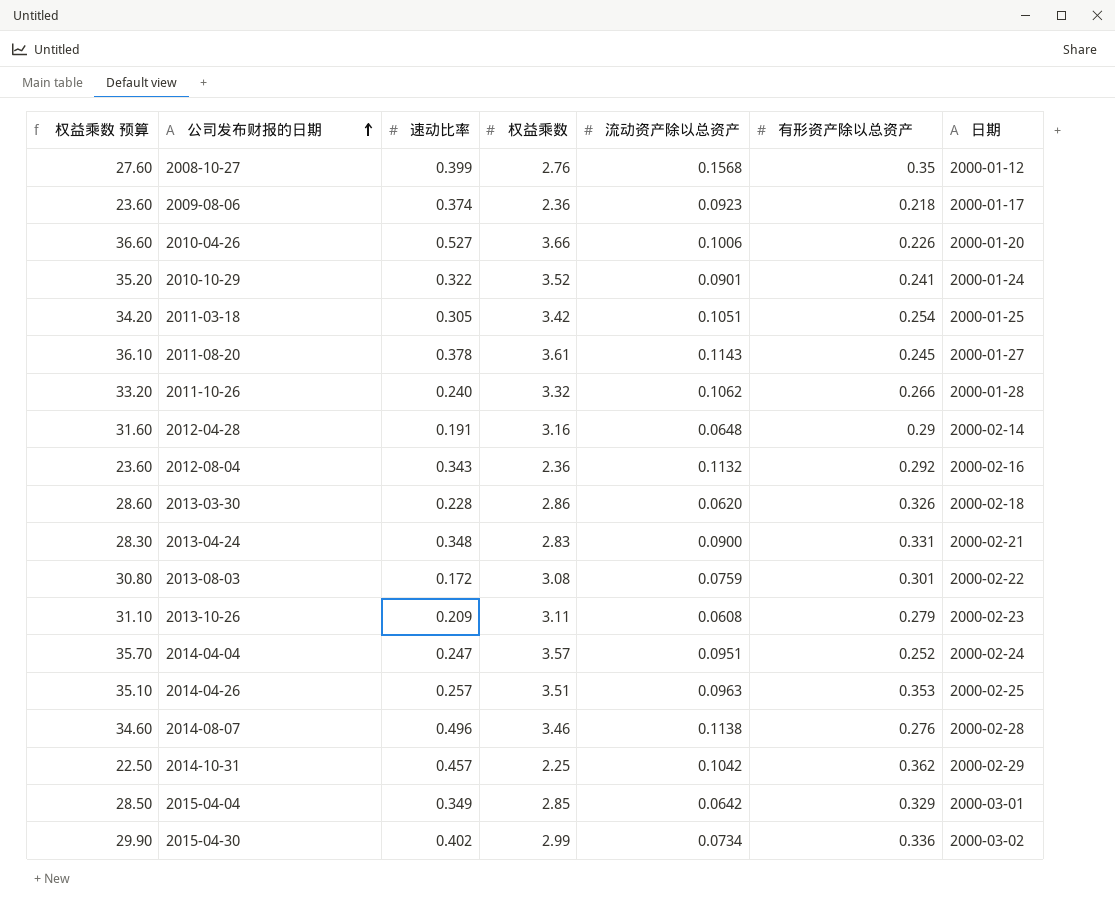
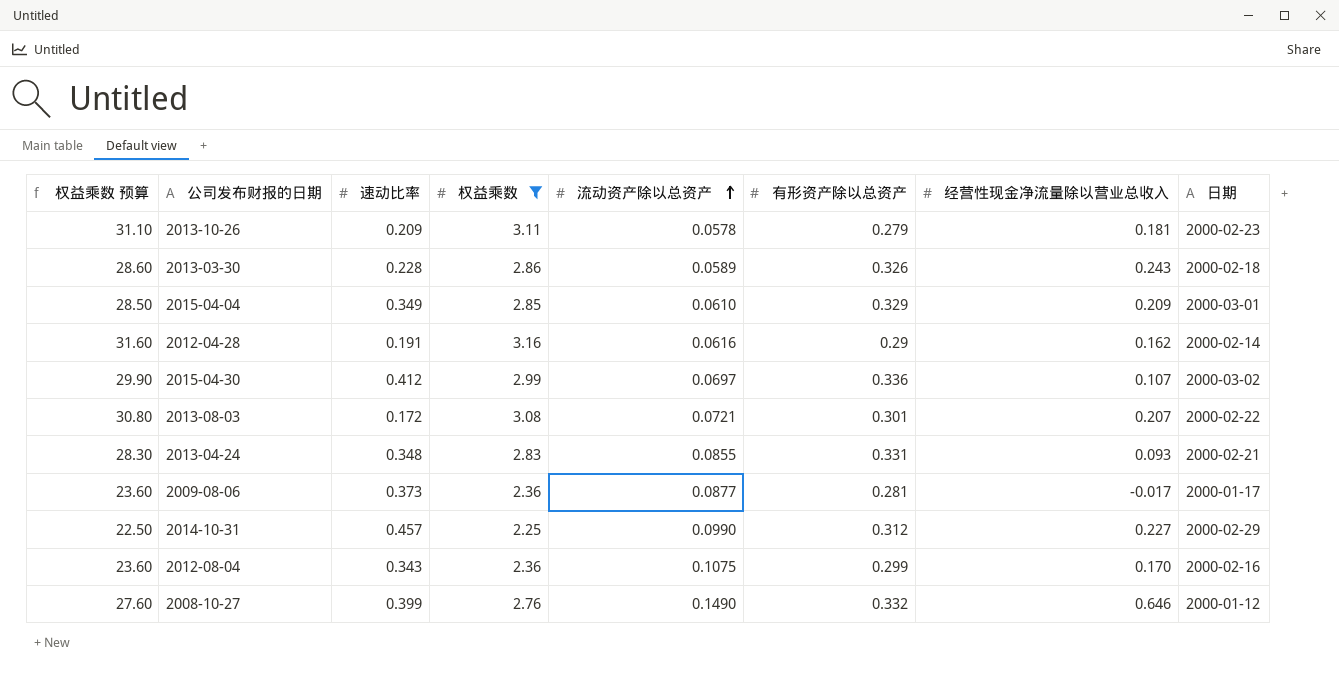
filter: none -> 权益乘数 <= 3.16
row order: 公司发布财报的日期 ascending -> 流动资产除以总资产 ascending
column 经营性现金净流量除以营业总收入 | position: none -> 7
2013-10-26 | 流动资产除以总资产: 0.0608 -> 0.0578
2013-03-30 | 流动资产除以总资产: 0.0620 -> 0.0589
2015-04-04 | 流动资产除以总资产: 0.0642 -> 0.0610
2012-04-28 | 流动资产除以总资产: 0.0648 -> 0.0616
2015-04-30 | 速动比率: 0.402 -> 0.412
2015-04-30 | 流动资产除以总资产: 0.0734 -> 0.0697
2013-08-03 | 流动资产除以总资产: 0.0759 -> 0.0721
2013-04-24 | 流动资产除以总资产: 0.0900 -> 0.0855
2009-08-06 | 速动比率: 0.374 -> 0.373
2009-08-06 | 流动资产除以总资产: 0.0923 -> 0.0877
2009-08-06 | 有形资产除以总资产: 0.218 -> 0.281
2014-10-31 | 流动资产除以总资产: 0.1042 -> 0.0990
2014-10-31 | 有形资产除以总资产: 0.362 -> 0.312
2012-08-04 | 流动资产除以总资产: 0.1132 -> 0.1075
2012-08-04 | 有形资产除以总资产: 0.292 -> 0.299
2008-10-27 | 流动资产除以总资产: 0.1568 -> 0.1490
2008-10-27 | 有形资产除以总资产: 0.35 -> 0.332

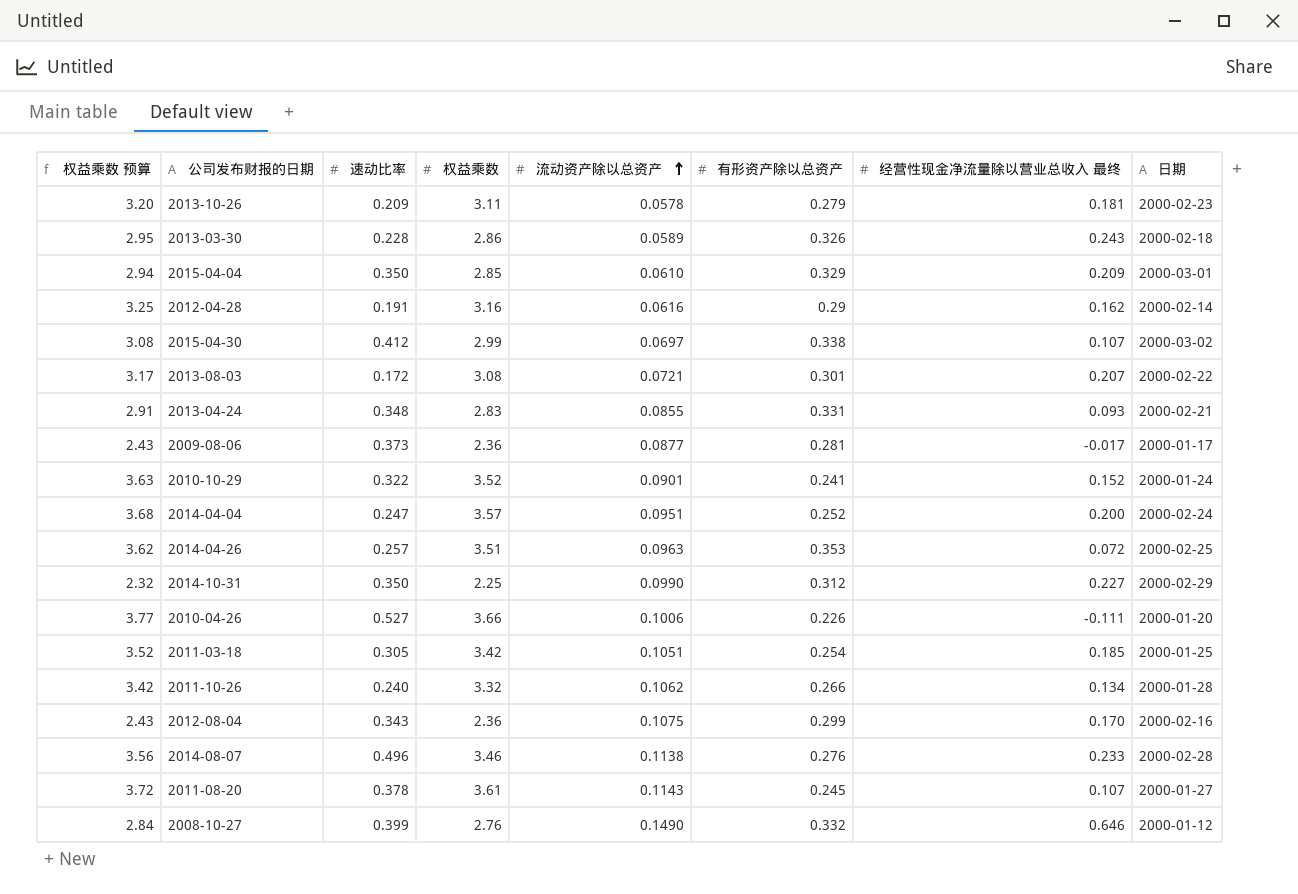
filter: 权益乘数 <= 3.16 -> none
column 权益乘数 预算 | formula: [权益乘数] * 10 -> [权益乘数] * 1.03
column name: 经营性现金净流量除以营业总收入 -> 经营性现金净流量除以营业总收入 最终
2015-04-04 | 速动比率: 0.349 -> 0.350
2015-04-30 | 有形资产除以总资产: 0.336 -> 0.338
2014-10-31 | 速动比率: 0.457 -> 0.350

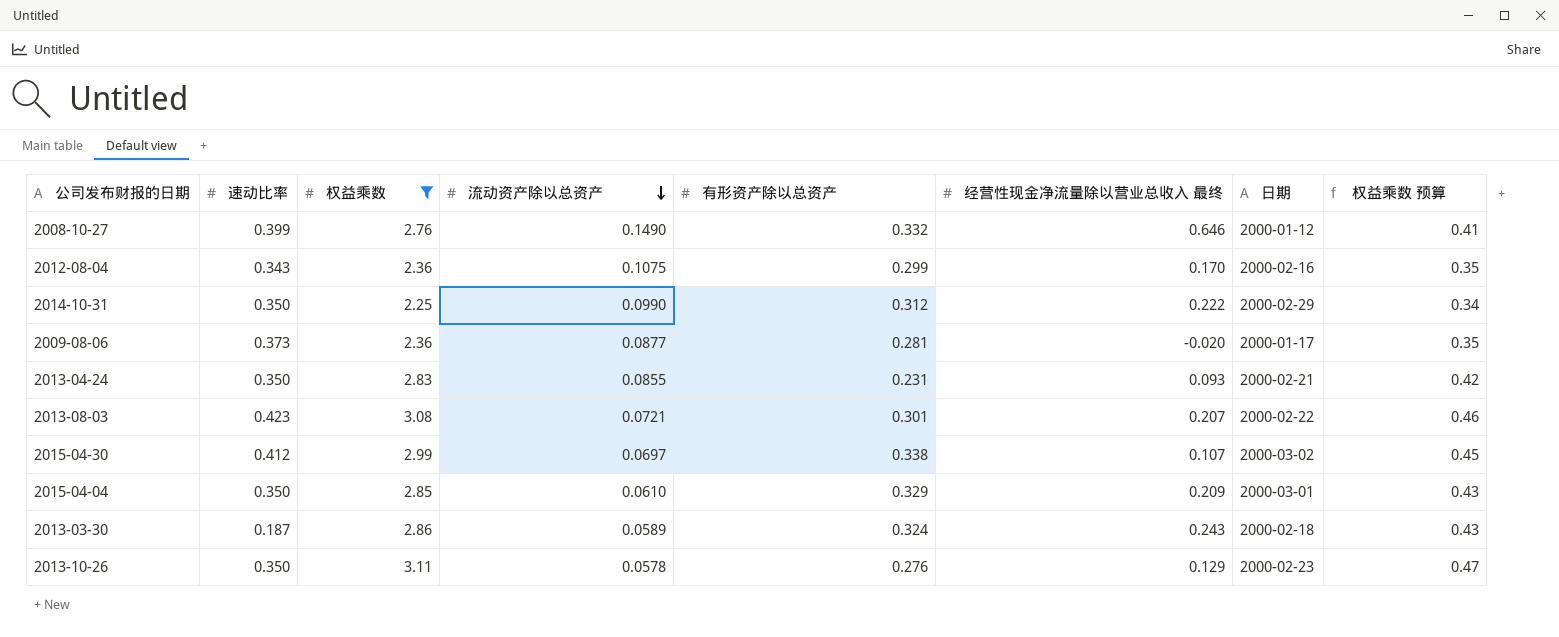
filter: none -> 权益乘数 <= 3.11
row order: 流动资产除以总资产 ascending -> 流动资产除以总资产 descending
column 权益乘数 预算 | formula: [权益乘数] * 1.03 -> [权益乘数] * 0.15
column 权益乘数 预算 | position: 1 -> 8
2014-10-31 | 经营性现金净流量除以营业总收入 最终: 0.227 -> 0.222
2009-08-06 | 经营性现金净流量除以营业总收入 最终: -0.017 -> -0.020
2013-04-24 | 速动比率: 0.348 -> 0.350
2013-04-24 | 有形资产除以总资产: 0.331 -> 0.231
2013-08-03 | 速动比率: 0.172 -> 0.423
2013-03-30 | 速动比率: 0.228 -> 0.187
2013-03-30 | 有形资产除以总资产: 0.326 -> 0.324
2013-10-26 | 速动比率: 0.209 -> 0.350
2013-10-26 | 有形资产除以总资产: 0.279 -> 0.276
2013-10-26 | 经营性现金净流量除以营业总收入 最终: 0.181 -> 0.129

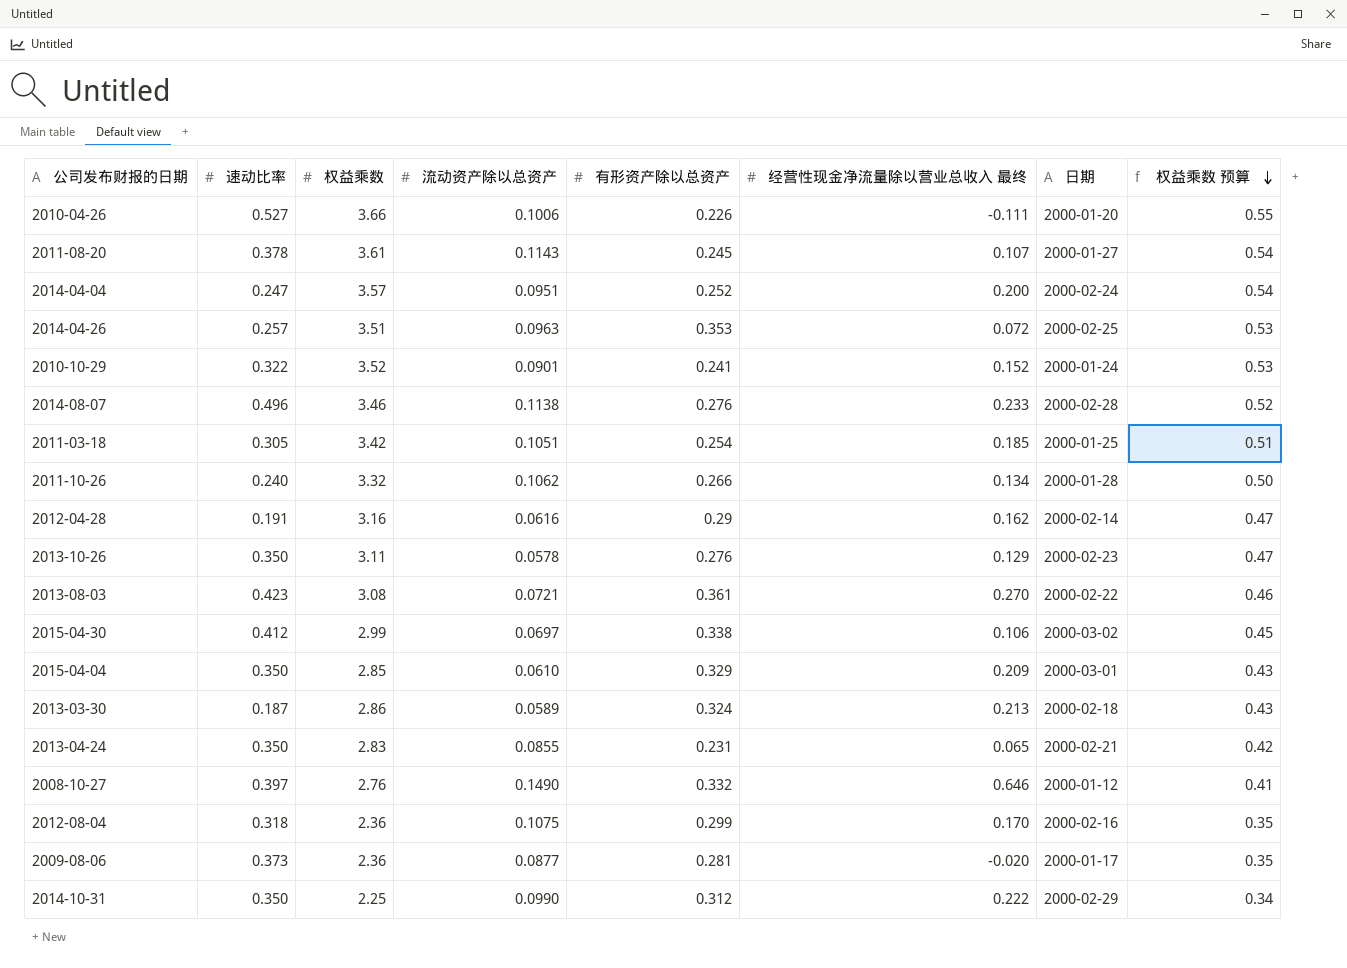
filter: 权益乘数 <= 3.11 -> none
row order: 流动资产除以总资产 descending -> 权益乘数 预算 descending
2013-08-03 | 有形资产除以总资产: 0.301 -> 0.361
2013-08-03 | 经营性现金净流量除以营业总收入 最终: 0.207 -> 0.270
2015-04-30 | 经营性现金净流量除以营业总收入 最终: 0.107 -> 0.106
2013-03-30 | 经营性现金净流量除以营业总收入 最终: 0.243 -> 0.213
2013-04-24 | 经营性现金净流量除以营业总收入 最终: 0.093 -> 0.065
2008-10-27 | 速动比率: 0.399 -> 0.397
2012-08-04 | 速动比率: 0.343 -> 0.318

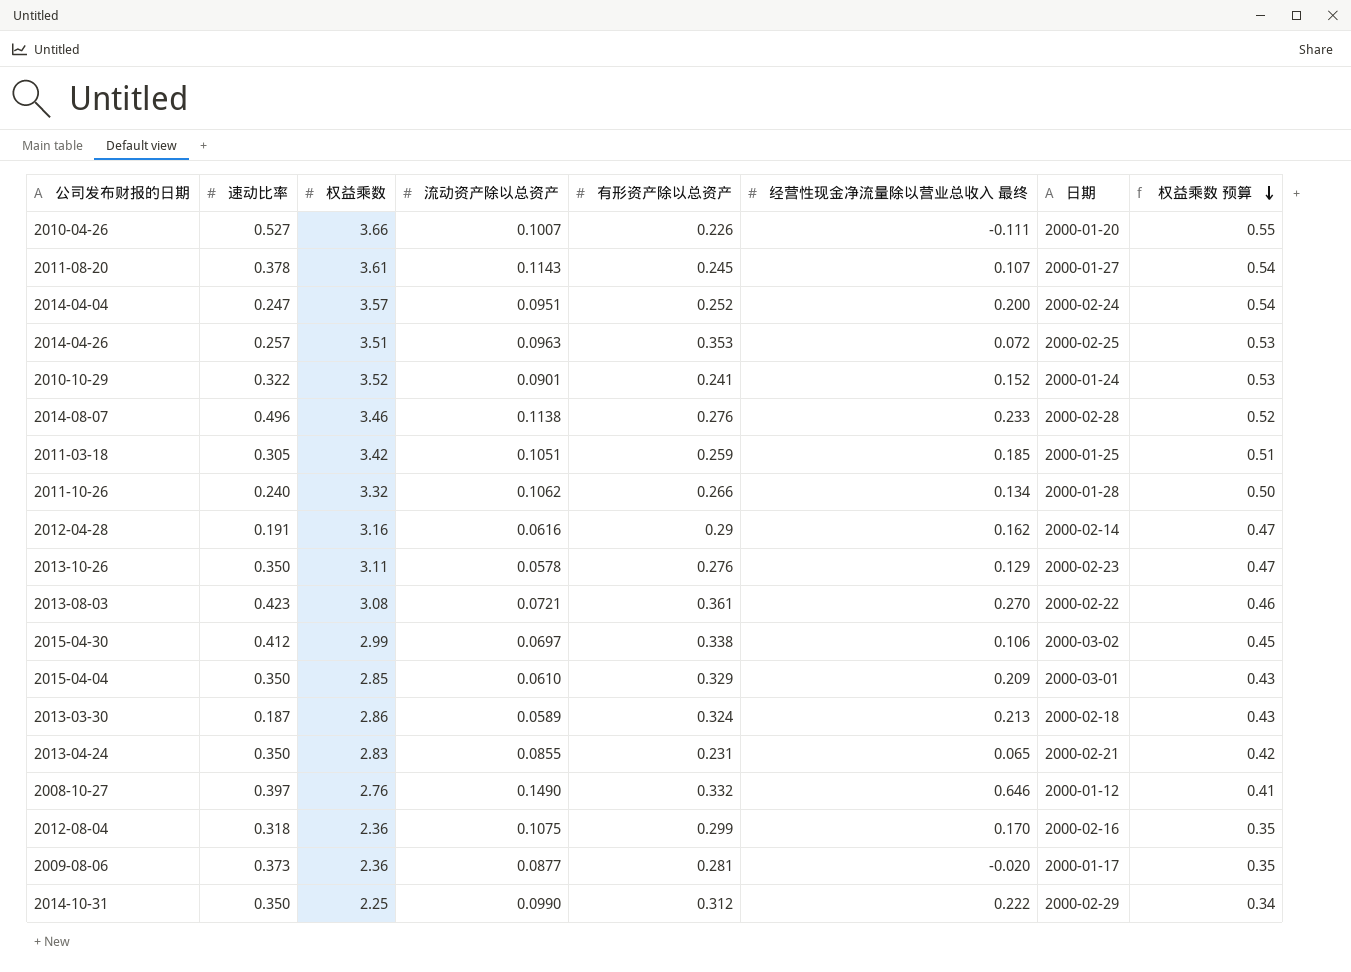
2010-04-26 | 流动资产除以总资产: 0.1006 -> 0.1007
2011-03-18 | 有形资产除以总资产: 0.254 -> 0.259

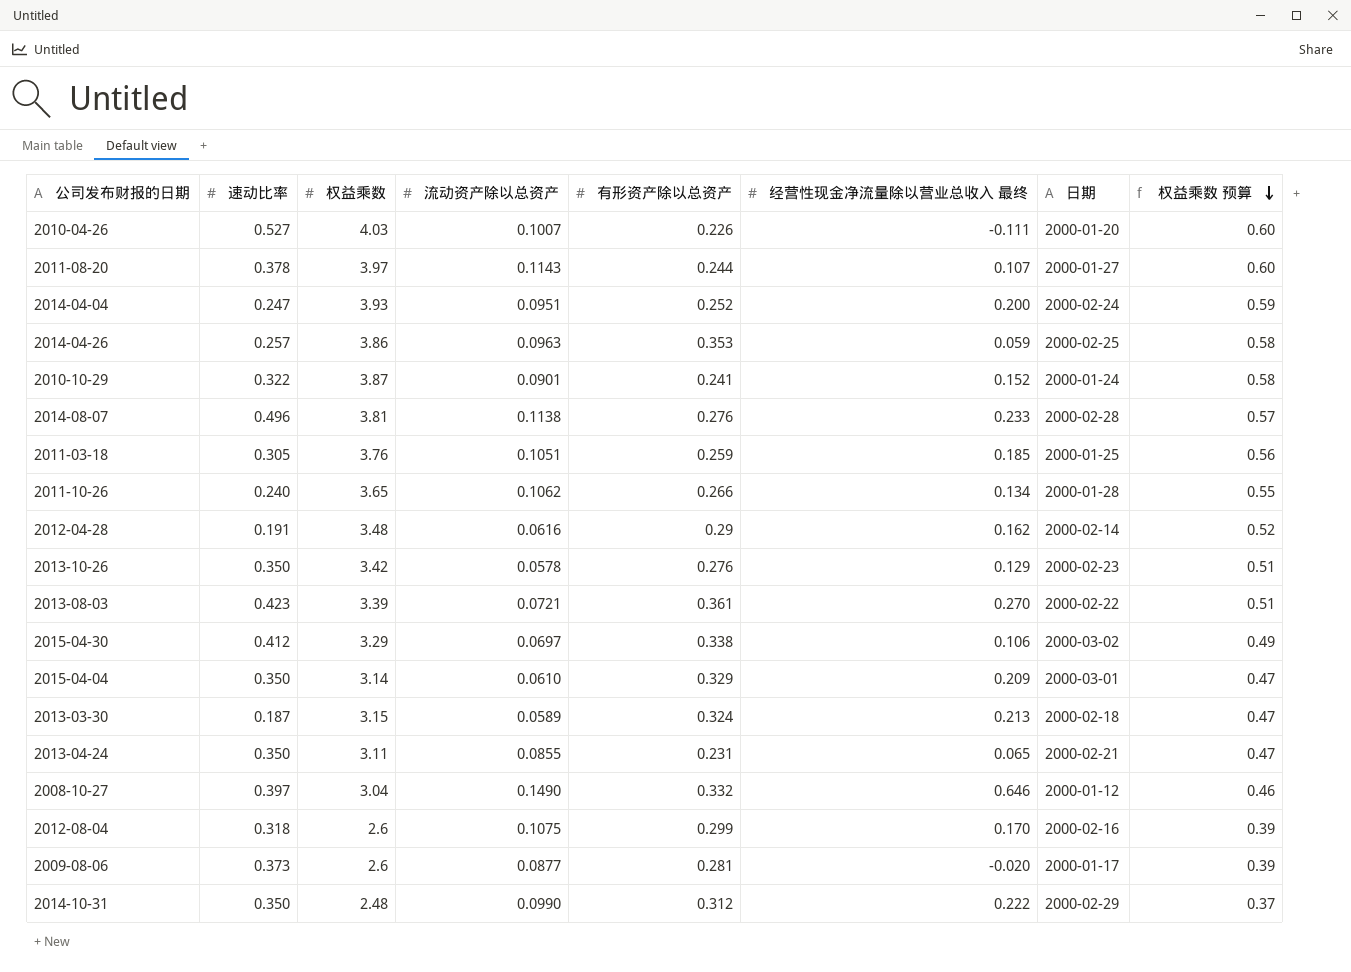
2010-04-26 | 权益乘数: 3.66 -> 4.03
2010-04-26 | 权益乘数 预算: 0.55 -> 0.60
2011-08-20 | 权益乘数: 3.61 -> 3.97
2011-08-20 | 有形资产除以总资产: 0.245 -> 0.244
2011-08-20 | 权益乘数 预算: 0.54 -> 0.60
2014-04-04 | 权益乘数: 3.57 -> 3.93
2014-04-04 | 权益乘数 预算: 0.54 -> 0.59
2014-04-26 | 权益乘数: 3.51 -> 3.86
2014-04-26 | 经营性现金净流量除以营业总收入 最终: 0.072 -> 0.059
2014-04-26 | 权益乘数 预算: 0.53 -> 0.58
2010-10-29 | 权益乘数: 3.52 -> 3.87
2010-10-29 | 权益乘数 预算: 0.53 -> 0.58
2014-08-07 | 权益乘数: 3.46 -> 3.81
2014-08-07 | 权益乘数 预算: 0.52 -> 0.57
2011-03-18 | 权益乘数: 3.42 -> 3.76
2011-03-18 | 权益乘数 预算: 0.51 -> 0.56
2011-10-26 | 权益乘数: 3.32 -> 3.65
2011-10-26 | 权益乘数 预算: 0.50 -> 0.55
2012-04-28 | 权益乘数: 3.16 -> 3.48
2012-04-28 | 权益乘数 预算: 0.47 -> 0.52
2013-10-26 | 权益乘数: 3.11 -> 3.42
2013-10-26 | 权益乘数 预算: 0.47 -> 0.51
2013-08-03 | 权益乘数: 3.08 -> 3.39
2013-08-03 | 权益乘数 预算: 0.46 -> 0.51
2015-04-30 | 权益乘数: 2.99 -> 3.29
2015-04-30 | 权益乘数 预算: 0.45 -> 0.49
2015-04-04 | 权益乘数: 2.85 -> 3.14
2015-04-04 | 权益乘数 预算: 0.43 -> 0.47
2013-03-30 | 权益乘数: 2.86 -> 3.15
2013-03-30 | 权益乘数 预算: 0.43 -> 0.47
2013-04-24 | 权益乘数: 2.83 -> 3.11
2013-04-24 | 权益乘数 预算: 0.42 -> 0.47
2008-10-27 | 权益乘数: 2.76 -> 3.04
2008-10-27 | 权益乘数 预算: 0.41 -> 0.46
2012-08-04 | 权益乘数: 2.36 -> 2.6
2012-08-04 | 权益乘数 预算: 0.35 -> 0.39
2009-08-06 | 权益乘数: 2.36 -> 2.6
2009-08-06 | 权益乘数 预算: 0.35 -> 0.39
2014-10-31 | 权益乘数: 2.25 -> 2.48
2014-10-31 | 权益乘数 预算: 0.34 -> 0.37

